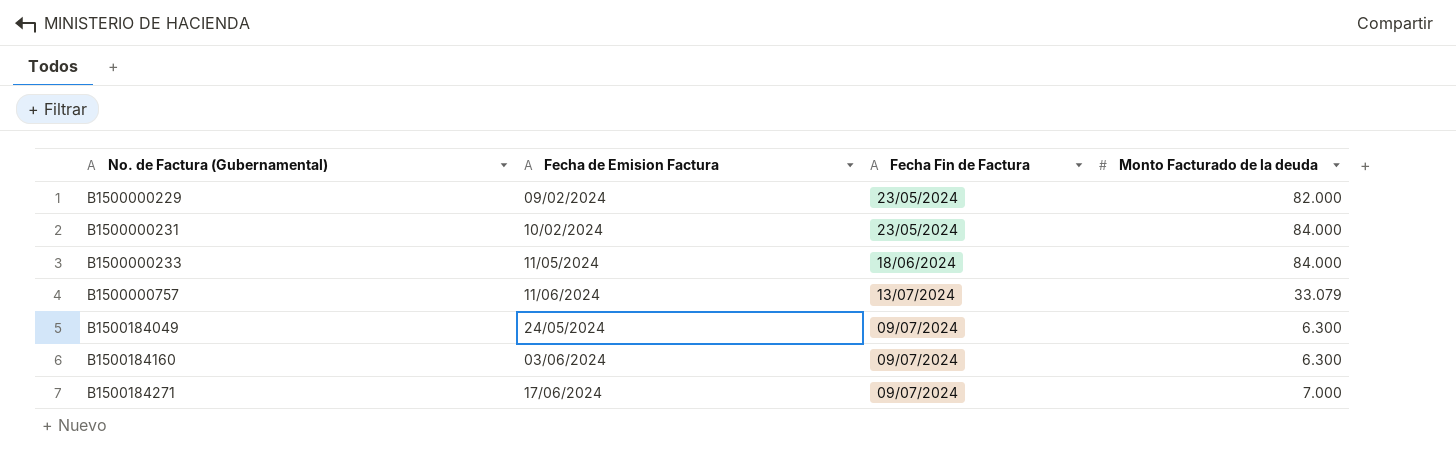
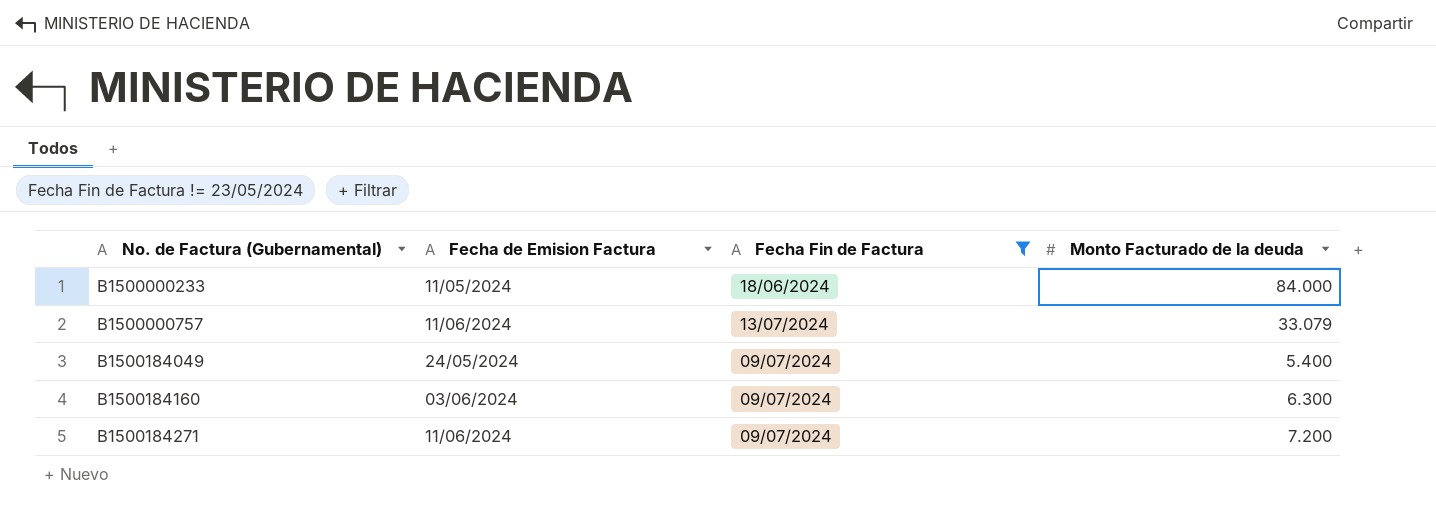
filter: none -> Fecha Fin de Factura != 23/05/2024
B1500184049 | Monto Facturado de la deuda: 6.300 -> 5.400
B1500184271 | Fecha de Emision Factura: 17/06/2024 -> 11/06/2024
B1500184271 | Monto Facturado de la deuda: 7.000 -> 7.200

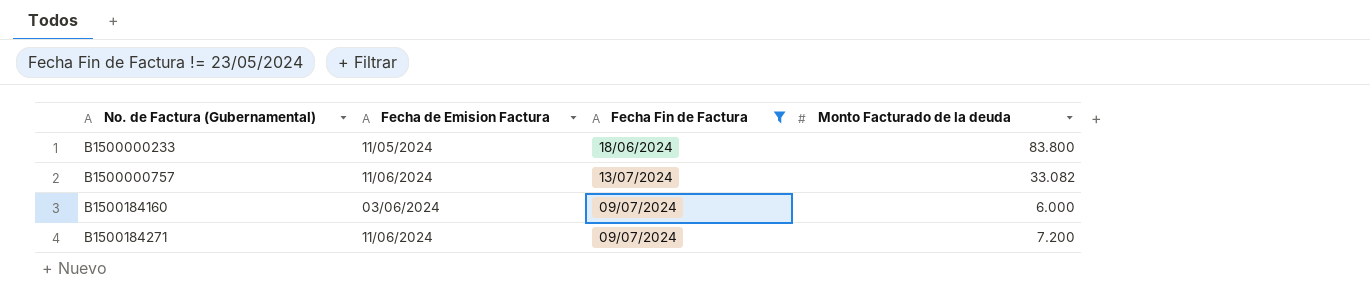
row B1500184049: 24/05/2024 | 09/07/2024 | 5.400 -> none
B1500000233 | Monto Facturado de la deuda: 84.000 -> 83.800
B1500000757 | Monto Facturado de la deuda: 33.079 -> 33.082
B1500184160 | Monto Facturado de la deuda: 6.300 -> 6.000

